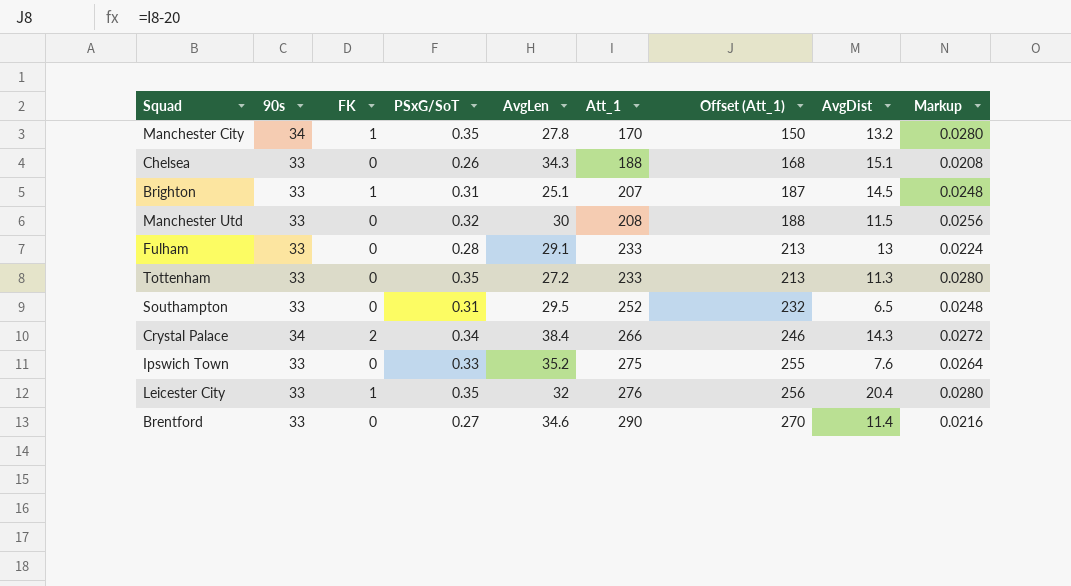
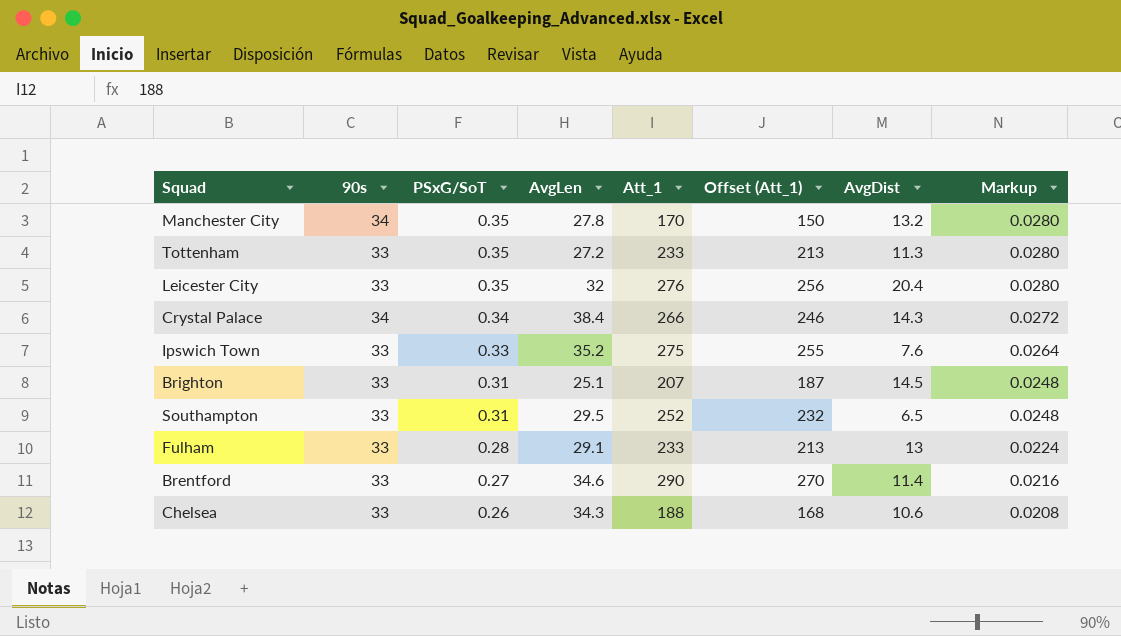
row order: Att_1 ascending -> PSxG/SoT descending
column FK | position: 3 -> none
row Manchester Utd: 33 | 0 | 0.32 | 30 | 208 | 188 | 11.5 | 0.0256 -> none
Chelsea | AvgDist: 15.1 -> 10.6

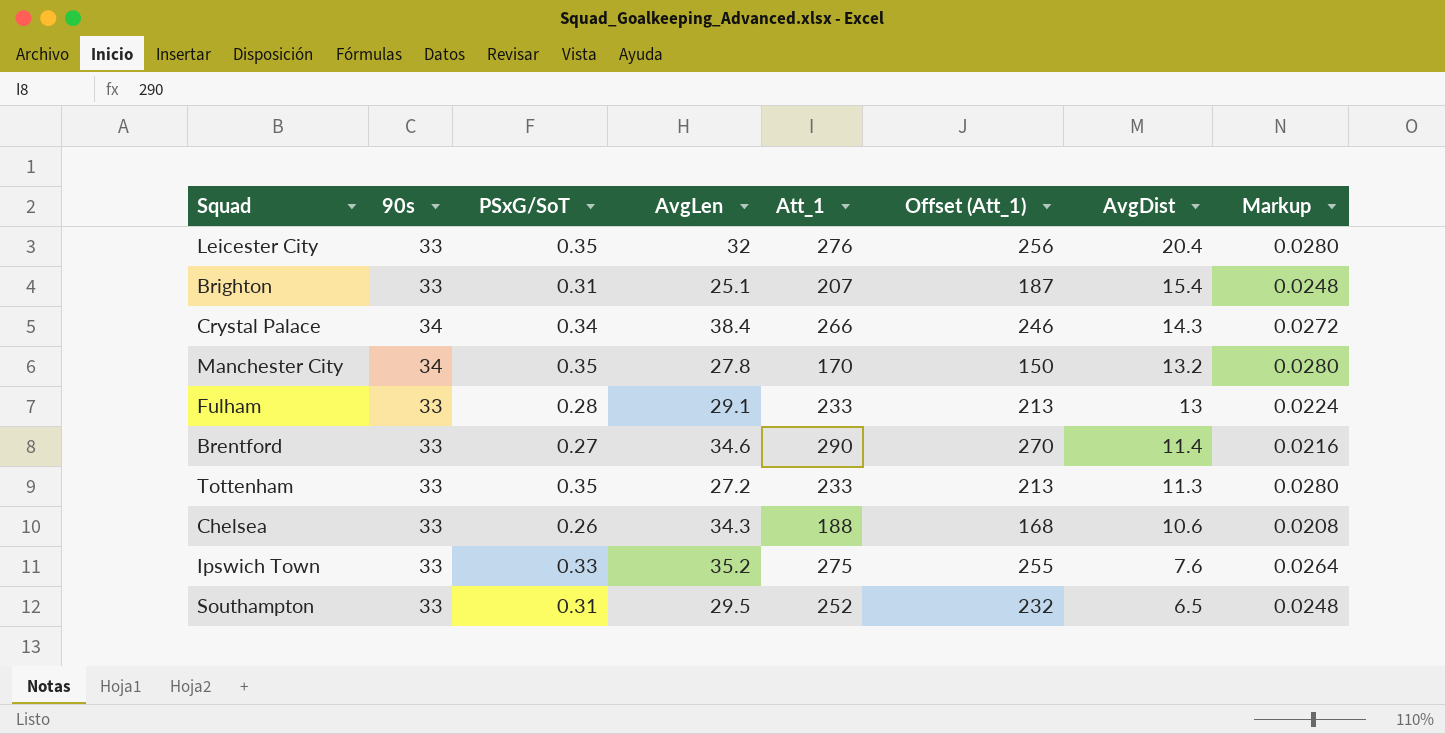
row order: PSxG/SoT descending -> AvgDist descending
Brighton | AvgDist: 14.5 -> 15.4

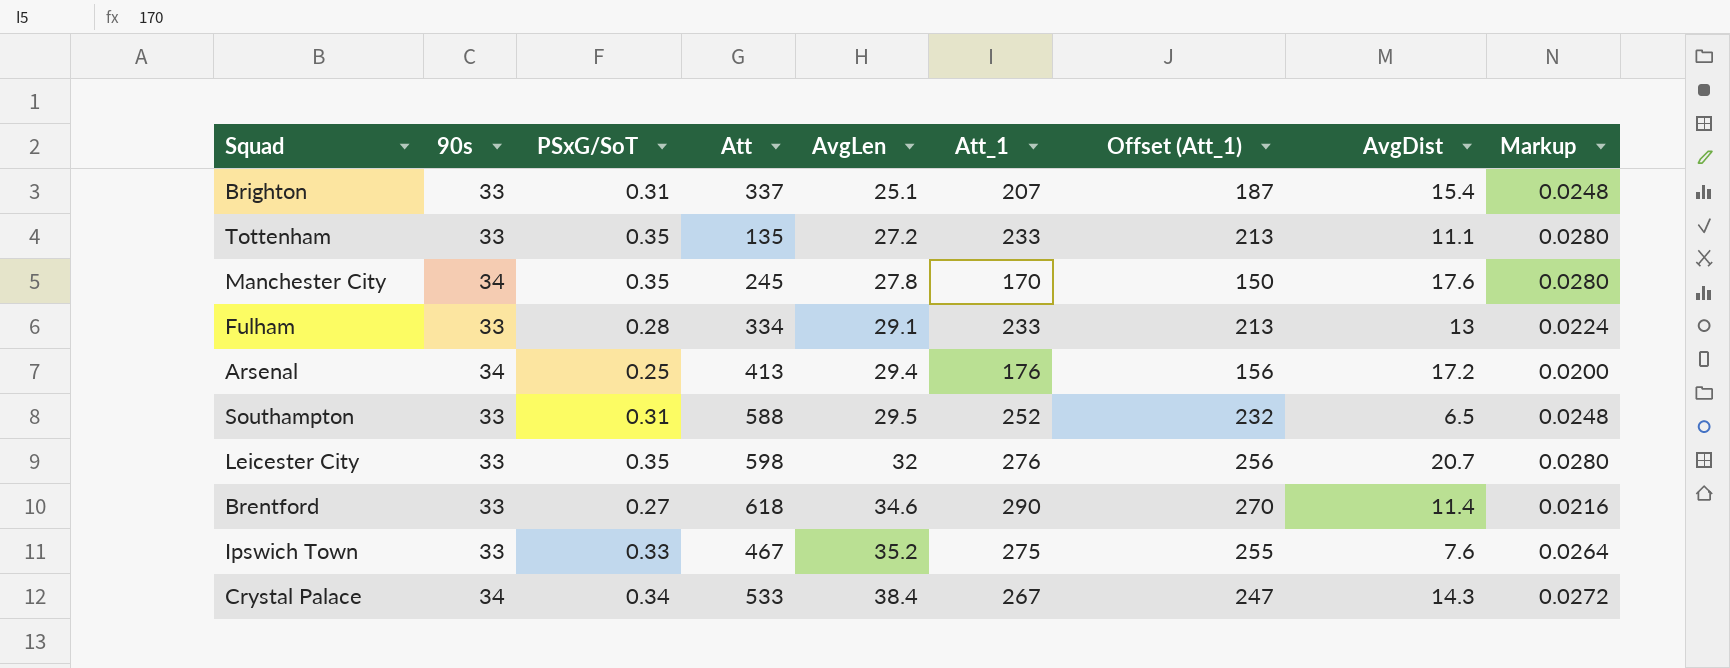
row order: AvgDist descending -> AvgLen ascending
column Att | position: none -> 4
row Chelsea: 33 | 0.26 | 34.3 | 188 | 168 | 10.6 | 0.0208 -> none
Tottenham | AvgDist: 11.3 -> 11.1
Manchester City | AvgDist: 13.2 -> 17.6
row Arsenal: none -> 34 | 0.25 | 413 | 29.4 | 176 | 156 | 17.2 | 0.0200
Leicester City | AvgDist: 20.4 -> 20.7
Crystal Palace | Att_1: 266 -> 267
Crystal Palace | Offset (Att_1): 246 -> 247

